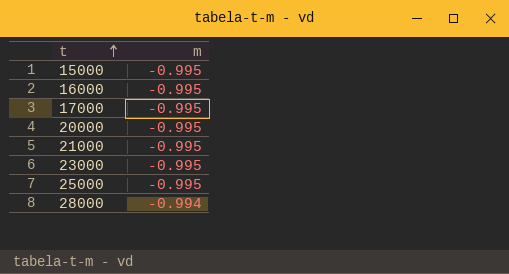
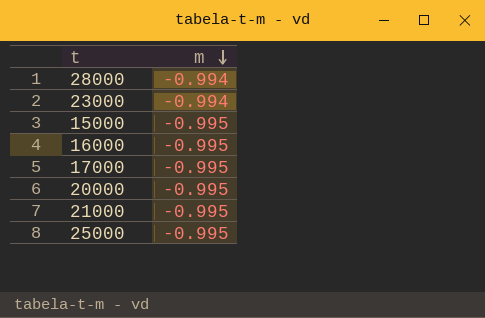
row order: t ascending -> m descending
23000 | m: -0.995 -> -0.994

